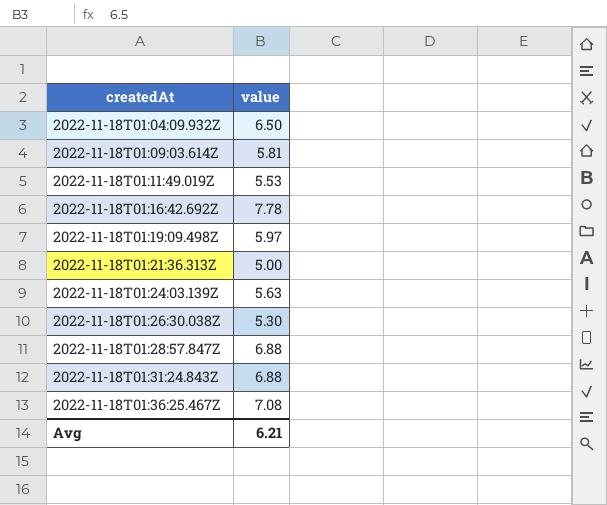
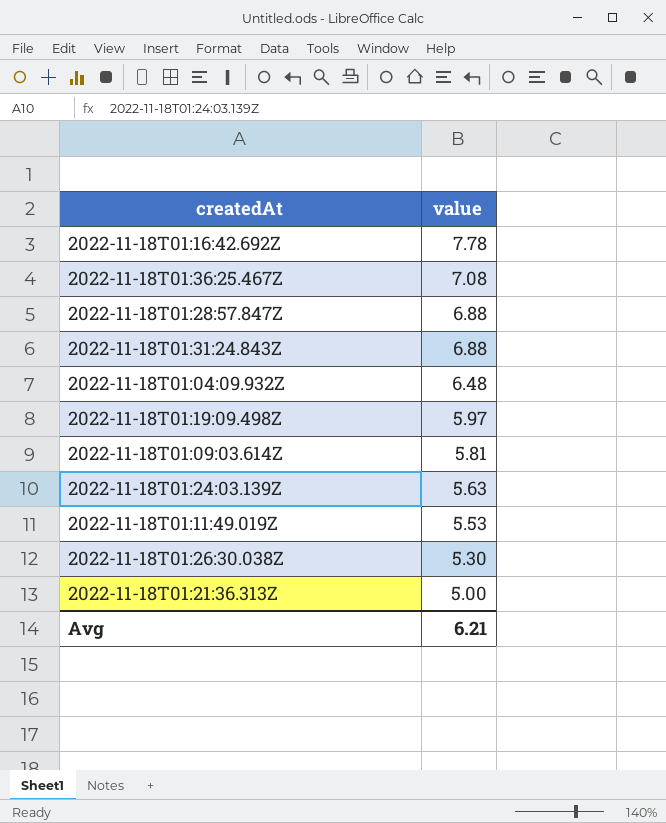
row order: createdAt ascending -> value descending
2022-11-18T01:04:09.932Z | value: 6.50 -> 6.48

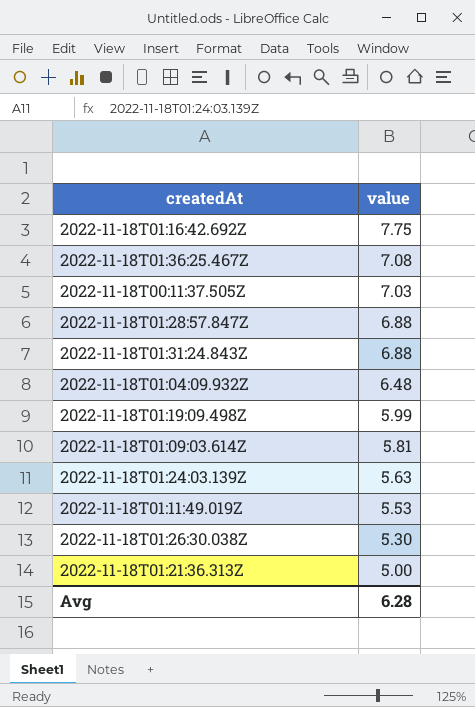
2022-11-18T01:16:42.692Z | value: 7.78 -> 7.75
row 2022-11-18T00:11:37.505Z: none -> 7.03
2022-11-18T01:19:09.498Z | value: 5.97 -> 5.99
Avg | value: 6.21 -> 6.28

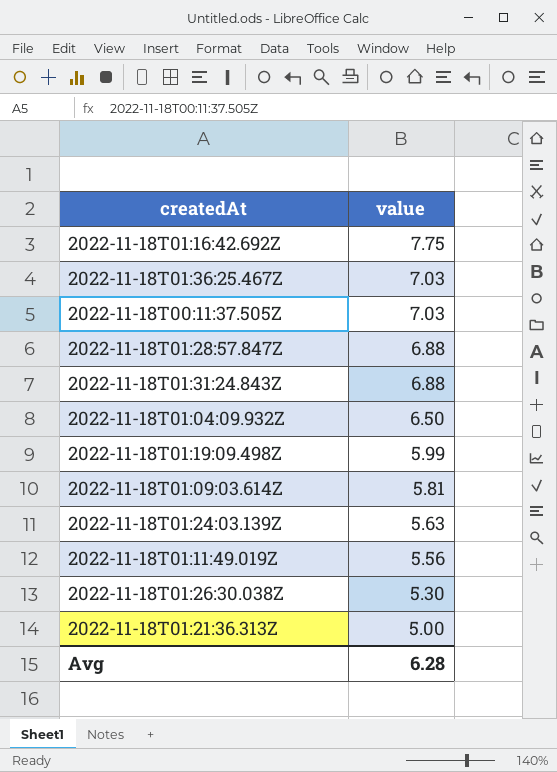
2022-11-18T01:36:25.467Z | value: 7.08 -> 7.03
2022-11-18T01:04:09.932Z | value: 6.48 -> 6.50
2022-11-18T01:11:49.019Z | value: 5.53 -> 5.56

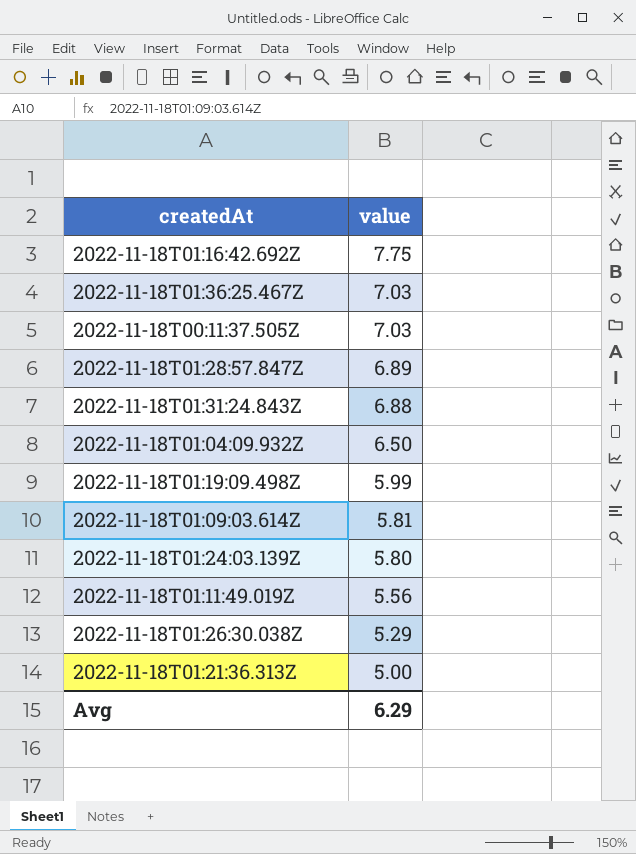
2022-11-18T01:28:57.847Z | value: 6.88 -> 6.89
2022-11-18T01:24:03.139Z | value: 5.63 -> 5.80
2022-11-18T01:26:30.038Z | value: 5.30 -> 5.29
Avg | value: 6.28 -> 6.29

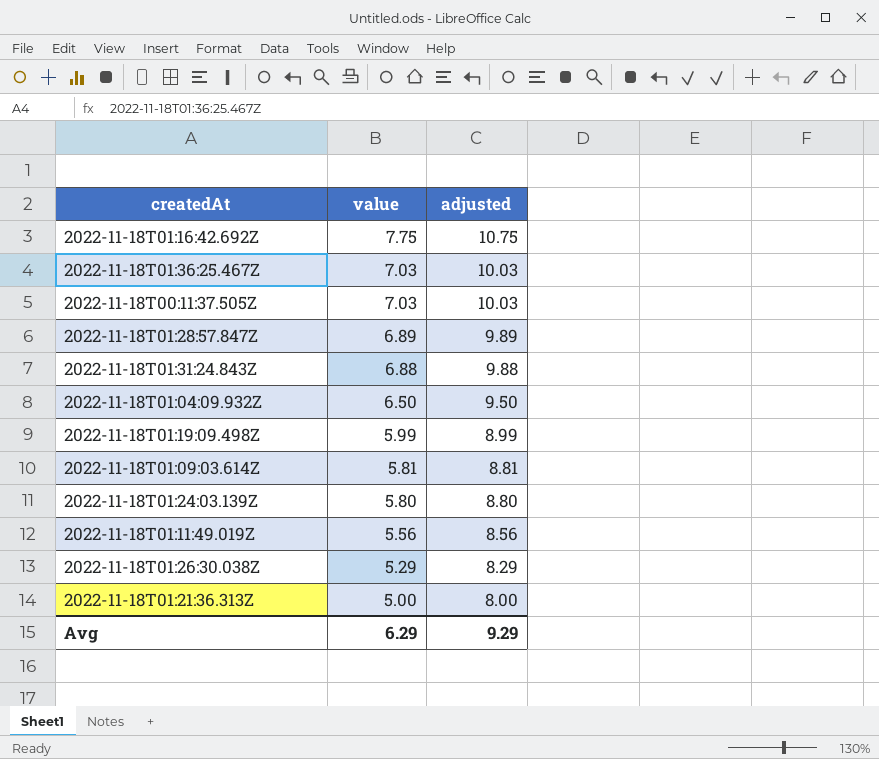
column adjusted | formula: none -> [value] + 3

